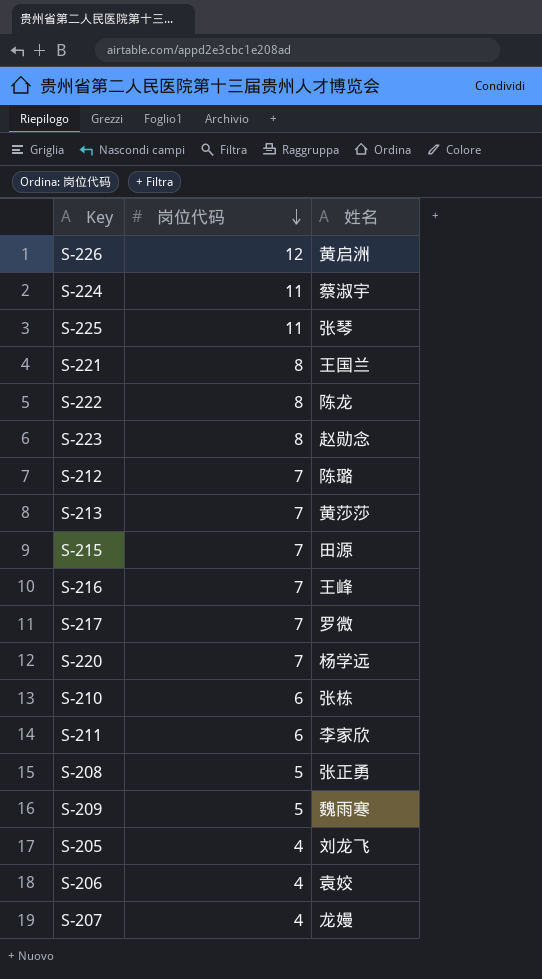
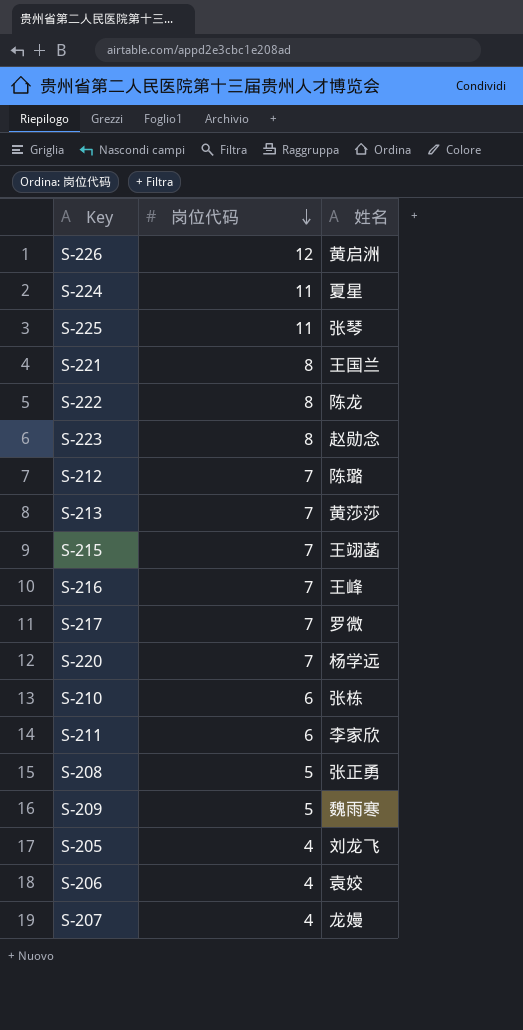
S-224 | 姓名: 蔡淑宇 -> 夏星
S-215 | 姓名: 田源 -> 王翊菡

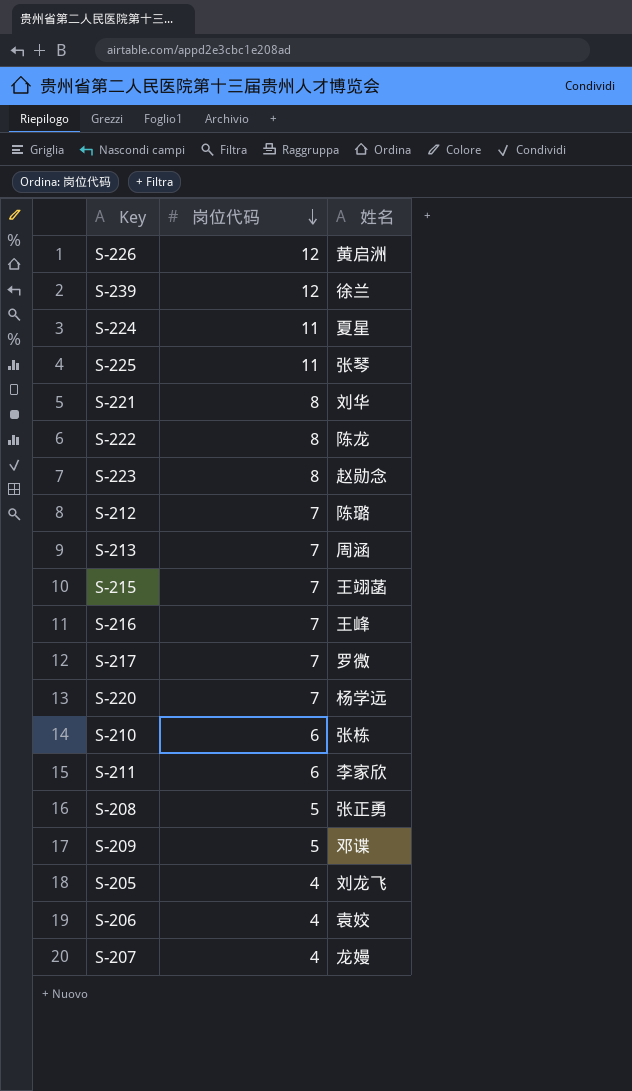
row S-239: none -> 12 | 徐兰
S-221 | 姓名: 王国兰 -> 刘华
S-213 | 姓名: 黄莎莎 -> 周涵
S-209 | 姓名: 魏雨寒 -> 邓谍

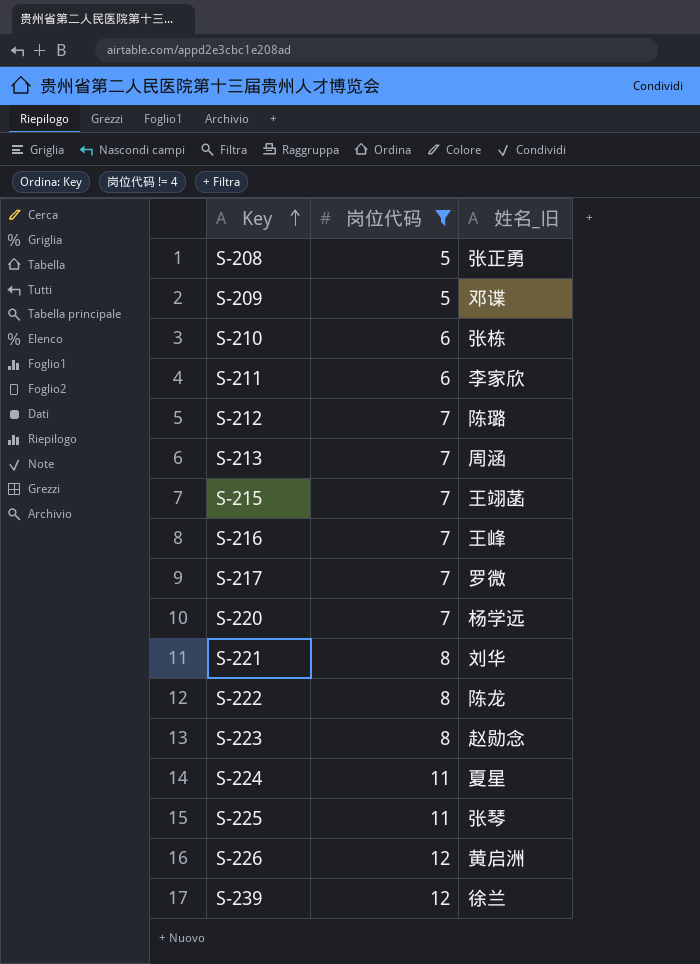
filter: none -> 岗位代码 != 4
row order: 岗位代码 descending -> Key ascending
column name: 姓名 -> 姓名_旧

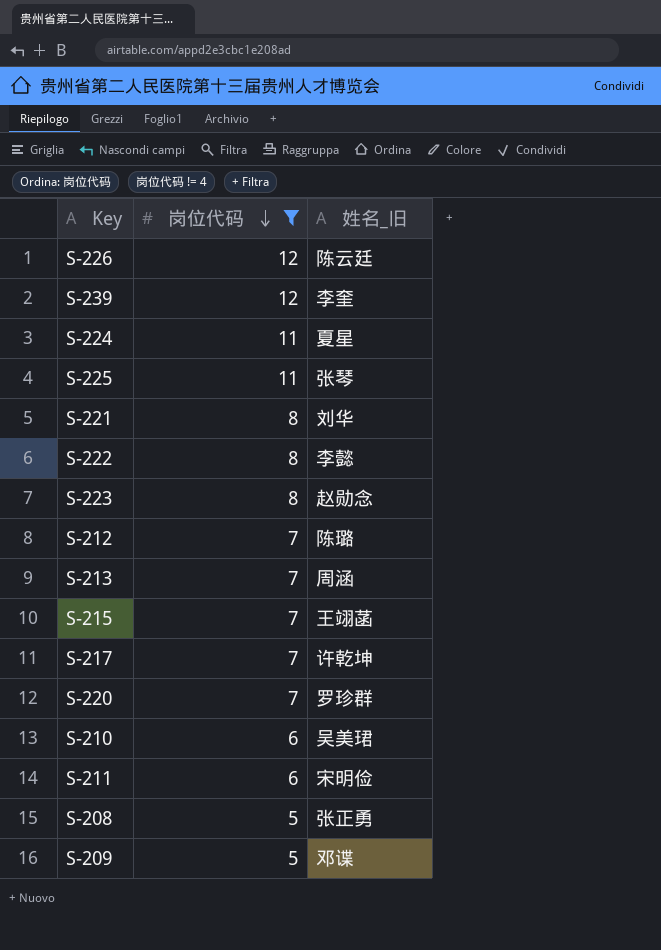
row order: Key ascending -> 岗位代码 descending
row S-216: 7 | 王峰 -> none
S-226 | 姓名_旧: 黄启洲 -> 陈云廷
S-239 | 姓名_旧: 徐兰 -> 李奎
S-222 | 姓名_旧: 陈龙 -> 李懿
S-217 | 姓名_旧: 罗微 -> 许乾坤
S-220 | 姓名_旧: 杨学远 -> 罗珍群
S-210 | 姓名_旧: 张栋 -> 吴美珺
S-211 | 姓名_旧: 李家欣 -> 宋明俭

